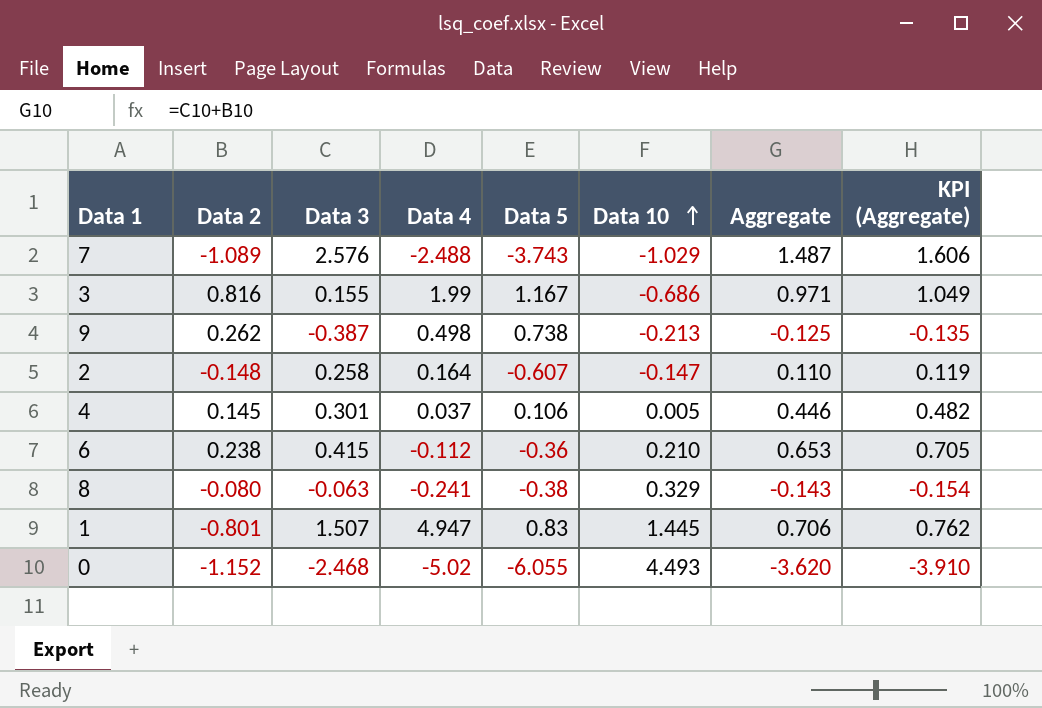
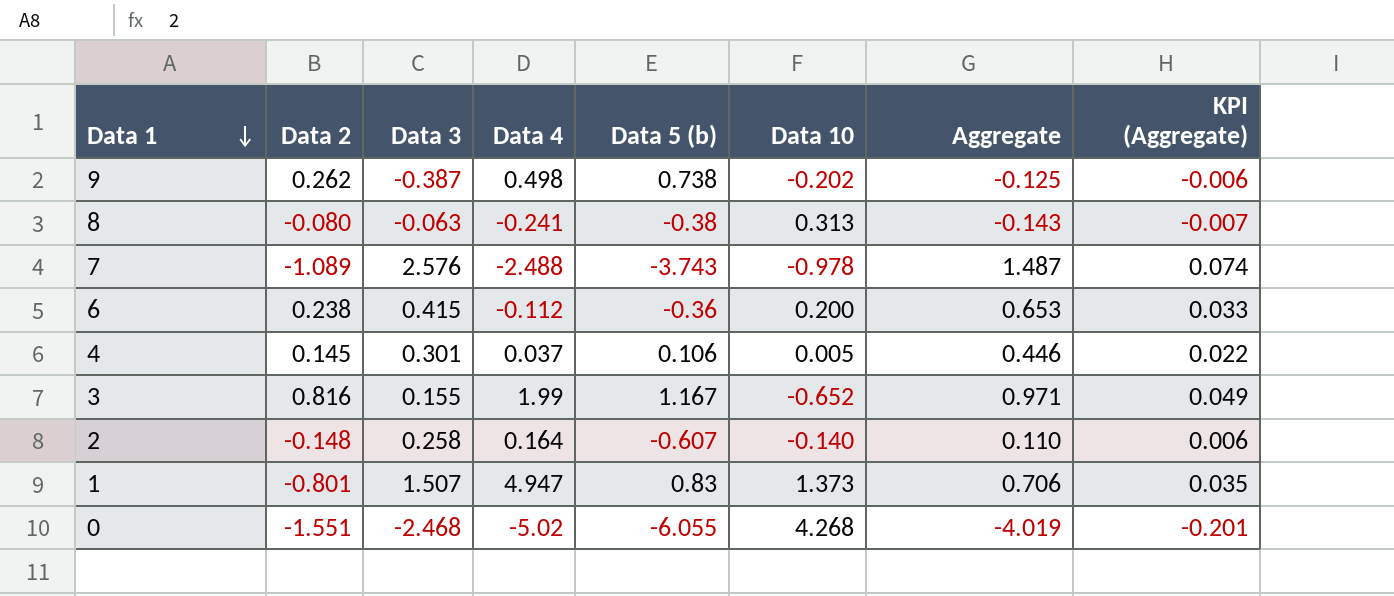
row order: Data 10 ascending -> Data 1 descending
column name: Data 5 -> Data 5 (b)
column KPI (Aggregate) | formula: [Aggregate] * 1.08 -> [Aggregate] * 0.05
9 | Data 10: -0.213 -> -0.202
8 | Data 10: 0.329 -> 0.313
7 | Data 10: -1.029 -> -0.978
6 | Data 10: 0.210 -> 0.200
3 | Data 10: -0.686 -> -0.652
2 | Data 10: -0.147 -> -0.140
1 | Data 10: 1.445 -> 1.373
0 | Data 2: -1.152 -> -1.551
0 | Data 10: 4.493 -> 4.268
0 | Aggregate: -3.620 -> -4.019

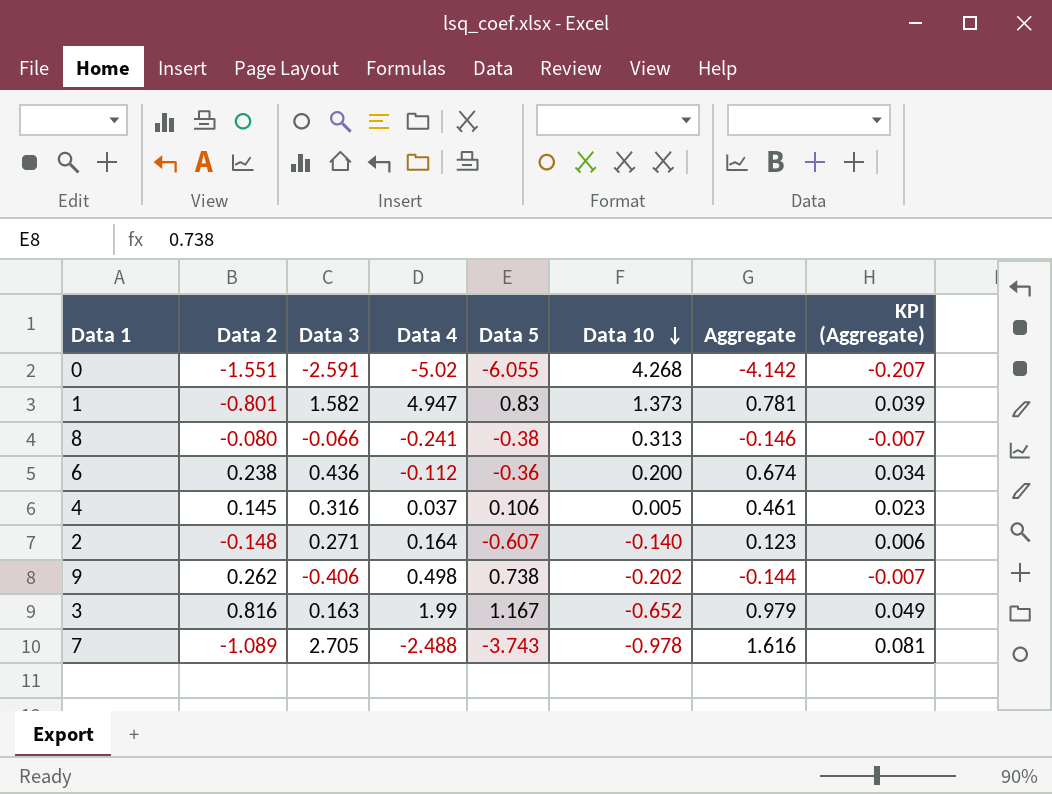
row order: Data 1 descending -> Data 10 descending
column name: Data 5 (b) -> Data 5
0 | Data 3: -2.468 -> -2.591
0 | Aggregate: -4.019 -> -4.142
0 | KPI (Aggregate): -0.201 -> -0.207
1 | Data 3: 1.507 -> 1.582
1 | Aggregate: 0.706 -> 0.781
1 | KPI (Aggregate): 0.035 -> 0.039
8 | Data 3: -0.063 -> -0.066
8 | Aggregate: -0.143 -> -0.146
6 | Data 3: 0.415 -> 0.436
6 | Aggregate: 0.653 -> 0.674
6 | KPI (Aggregate): 0.033 -> 0.034
4 | Data 3: 0.301 -> 0.316
4 | Aggregate: 0.446 -> 0.461
4 | KPI (Aggregate): 0.022 -> 0.023
2 | Data 3: 0.258 -> 0.271
2 | Aggregate: 0.110 -> 0.123
9 | Data 3: -0.387 -> -0.406
9 | Aggregate: -0.125 -> -0.144
9 | KPI (Aggregate): -0.006 -> -0.007
3 | Data 3: 0.155 -> 0.163
3 | Aggregate: 0.971 -> 0.979
7 | Data 3: 2.576 -> 2.705
7 | Aggregate: 1.487 -> 1.616
7 | KPI (Aggregate): 0.074 -> 0.081

